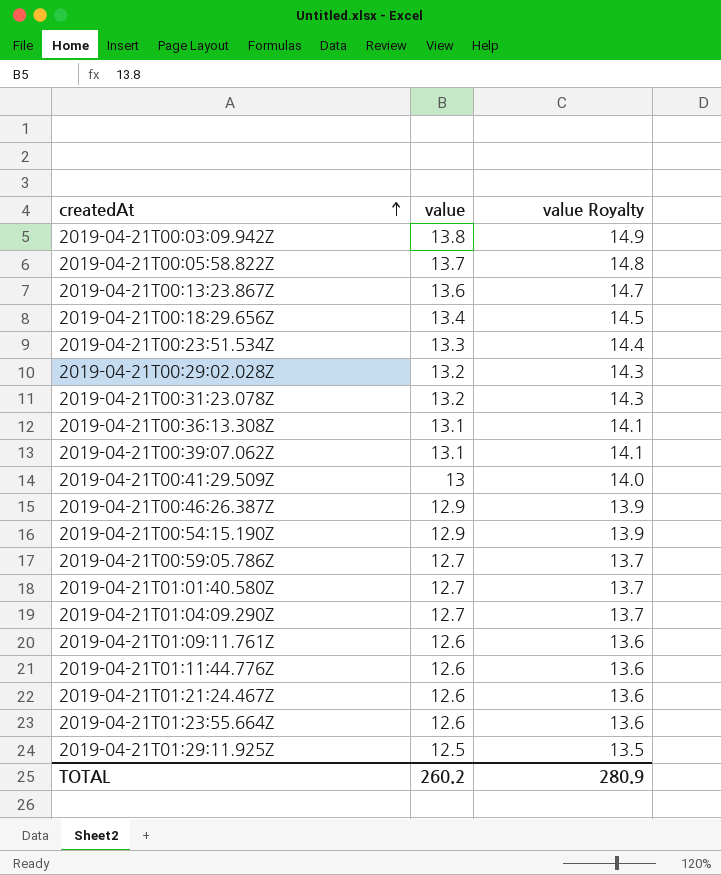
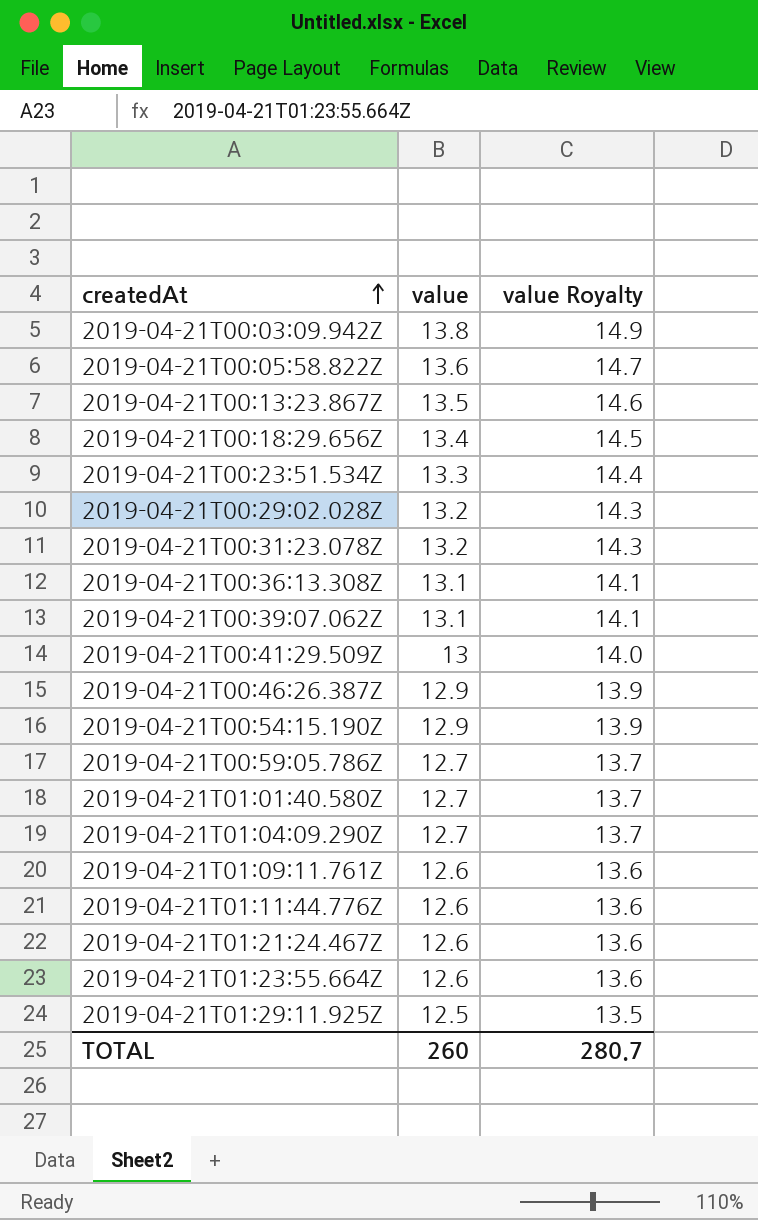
2019-04-21T00:05:58.822Z | value: 13.7 -> 13.6
2019-04-21T00:05:58.822Z | value Royalty: 14.8 -> 14.7
2019-04-21T00:13:23.867Z | value: 13.6 -> 13.5
2019-04-21T00:13:23.867Z | value Royalty: 14.7 -> 14.6
TOTAL | value: 260.2 -> 260
TOTAL | value Royalty: 280.9 -> 280.7

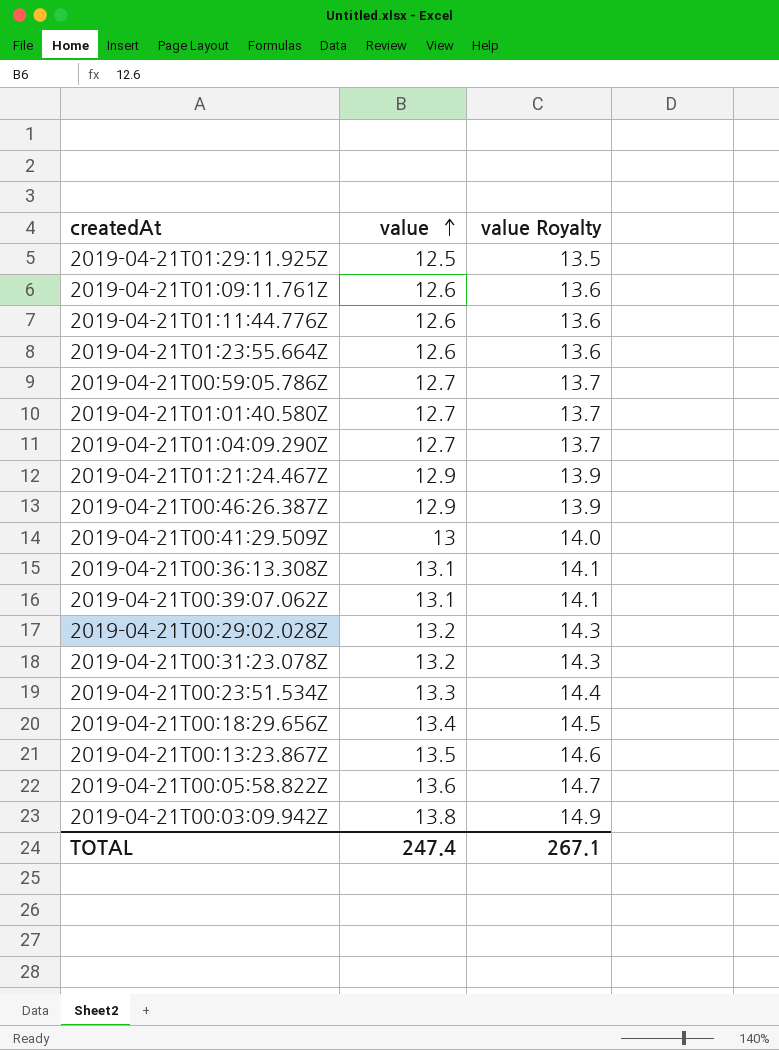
row order: createdAt ascending -> value ascending
row 2019-04-21T00:54:15.190Z: 12.9 | 13.9 -> none
2019-04-21T01:21:24.467Z | value: 12.6 -> 12.9
2019-04-21T01:21:24.467Z | value Royalty: 13.6 -> 13.9
TOTAL | value: 260 -> 247.4
TOTAL | value Royalty: 280.7 -> 267.1

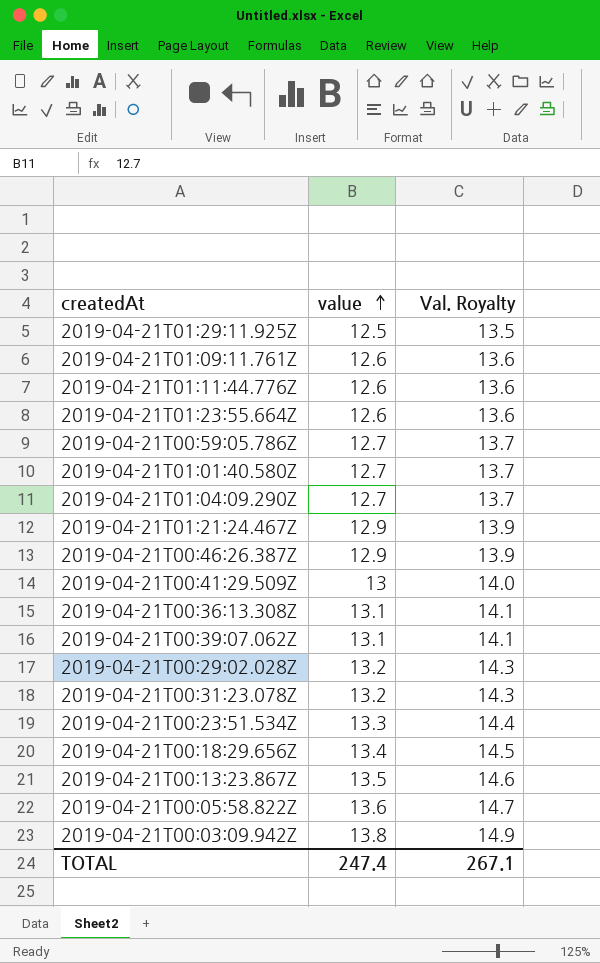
column name: value Royalty -> Val. Royalty

